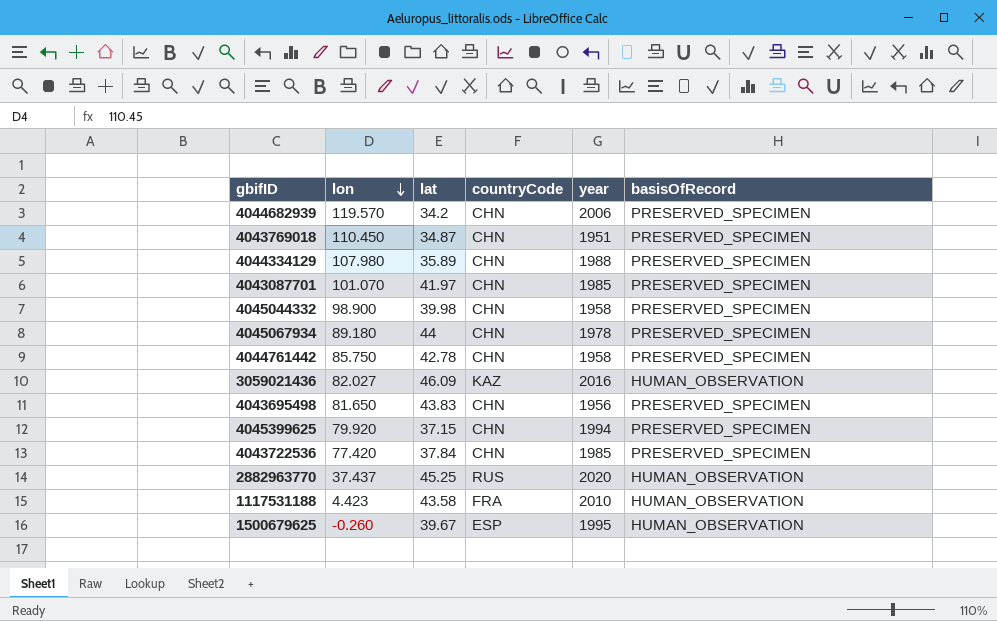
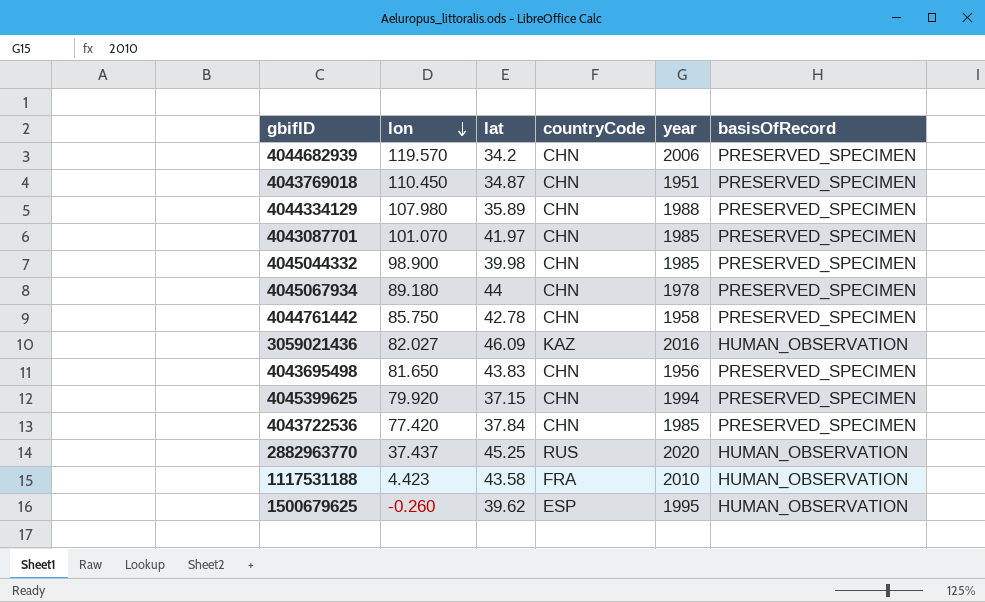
4045044332 | year: 1958 -> 1985
1500679625 | lat: 39.67 -> 39.62

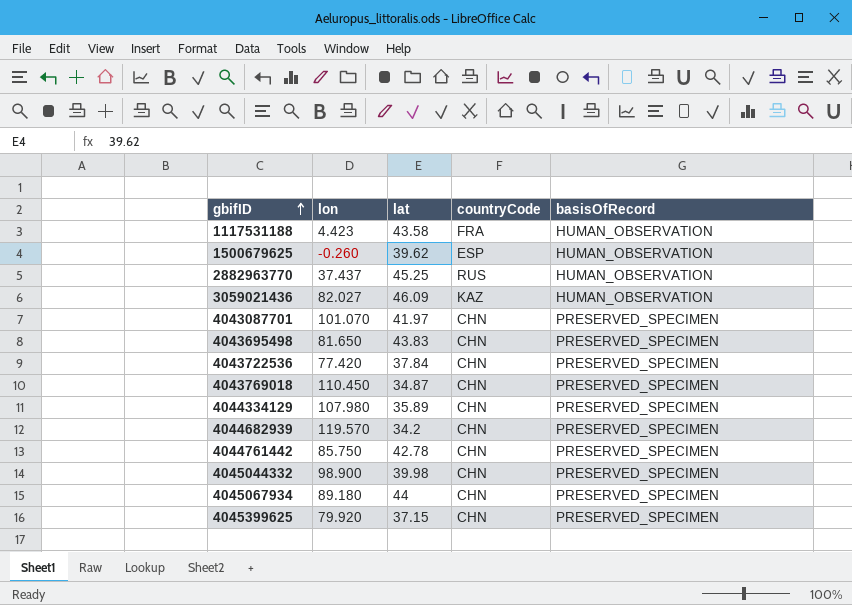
row order: lon descending -> gbifID ascending
column year | position: 5 -> none

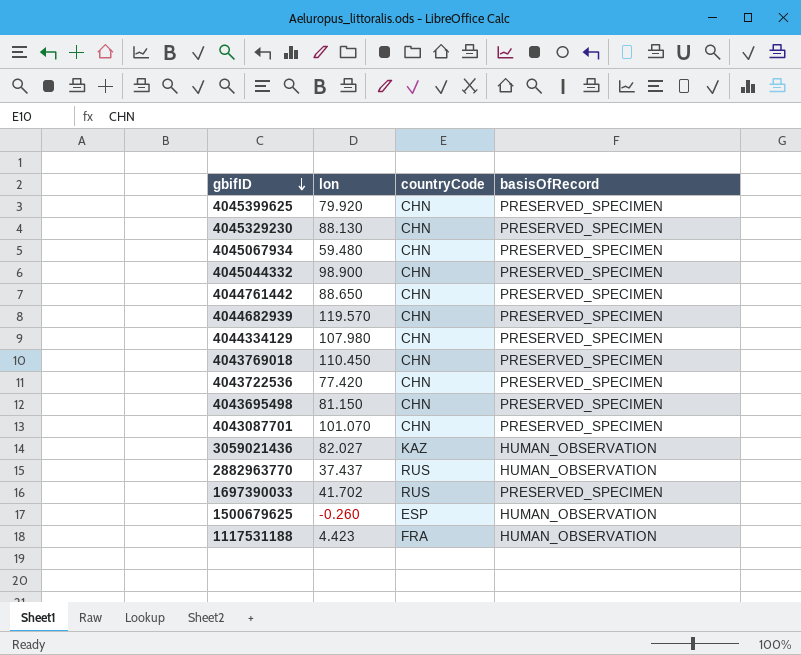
row order: gbifID ascending -> gbifID descending
column lat | position: 3 -> none
row 4045329230: none -> 88.130 | CHN | PRESERVED_SPECIMEN
4045067934 | lon: 89.180 -> 59.480
4044761442 | lon: 85.750 -> 88.650
4043695498 | lon: 81.650 -> 81.150
row 1697390033: none -> 41.702 | RUS | PRESERVED_SPECIMEN

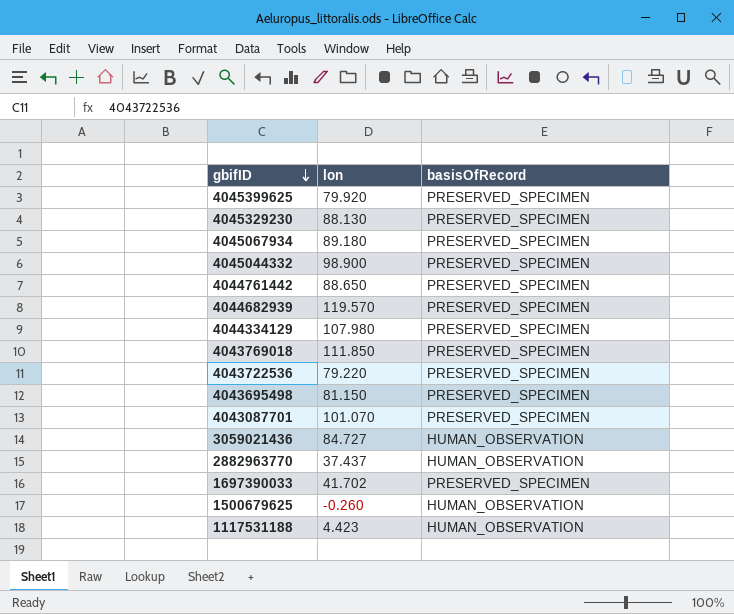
column countryCode | position: 3 -> none
4045067934 | lon: 59.480 -> 89.180
4043769018 | lon: 110.450 -> 111.850
4043722536 | lon: 77.420 -> 79.220
3059021436 | lon: 82.027 -> 84.727

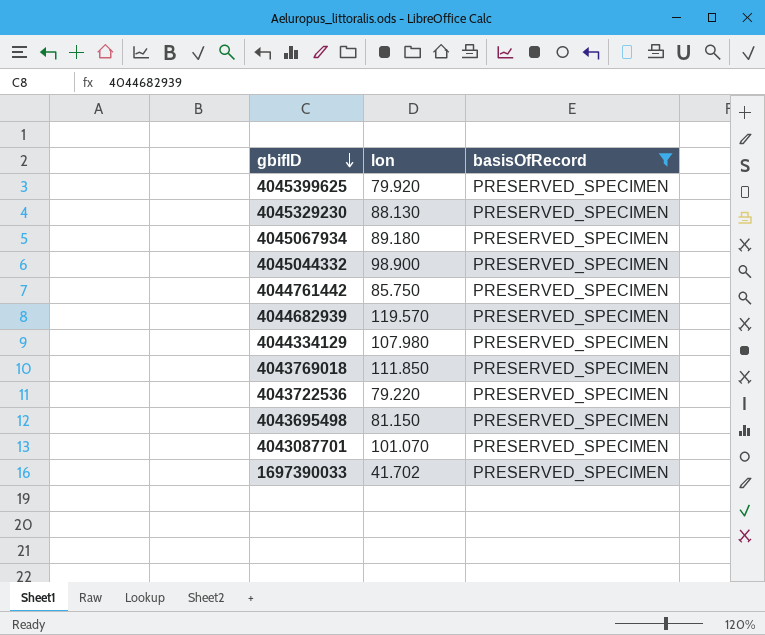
filter: none -> basisOfRecord = PRESERVED_SPECIMEN
4044761442 | lon: 88.650 -> 85.750

